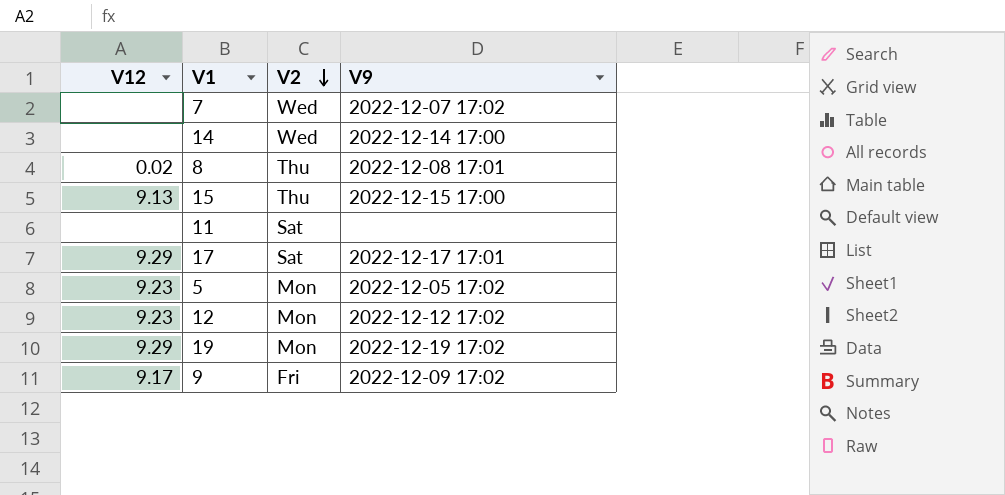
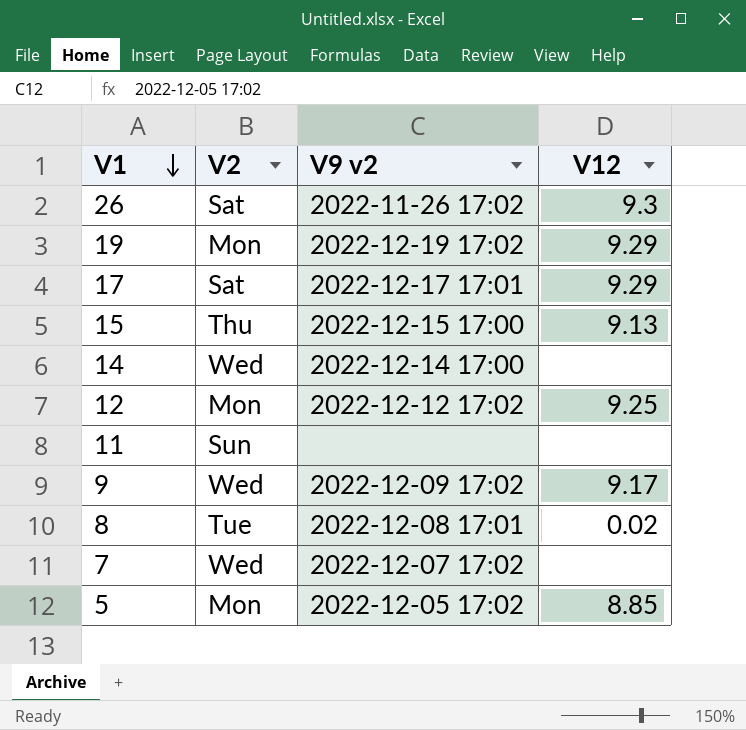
row order: V2 descending -> V1 descending
column name: V9 -> V9 v2
column V12 | position: 1 -> 4
row 26: none -> Sat | 2022-11-26 17:02 | 9.3
12 | V12: 9.23 -> 9.25
11 | V2: Sat -> Sun
9 | V2: Fri -> Wed
8 | V2: Thu -> Tue
5 | V12: 9.23 -> 8.85

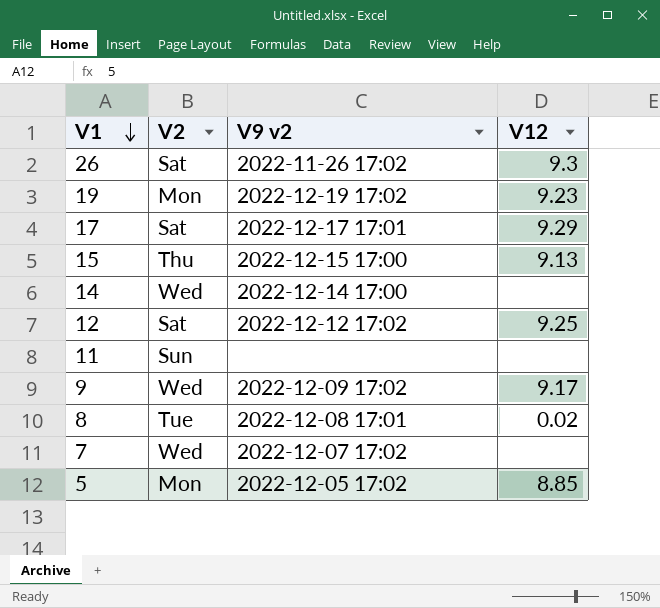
19 | V12: 9.29 -> 9.23
12 | V2: Mon -> Sat

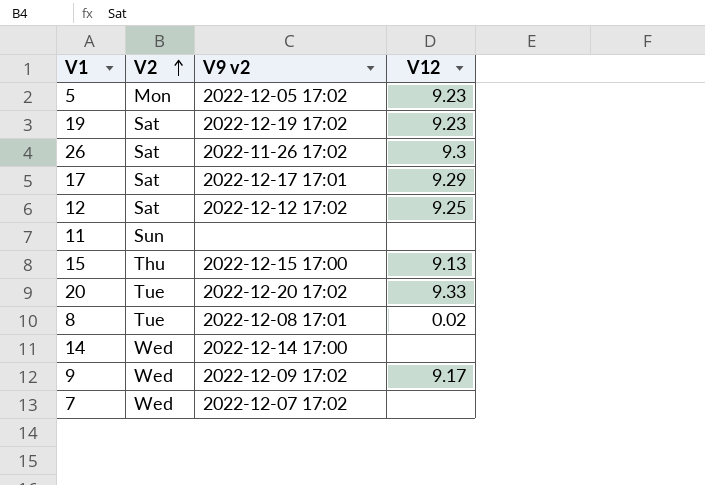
row order: V1 descending -> V2 ascending
5 | V12: 8.85 -> 9.23
19 | V2: Mon -> Sat
row 20: none -> Tue | 2022-12-20 17:02 | 9.33

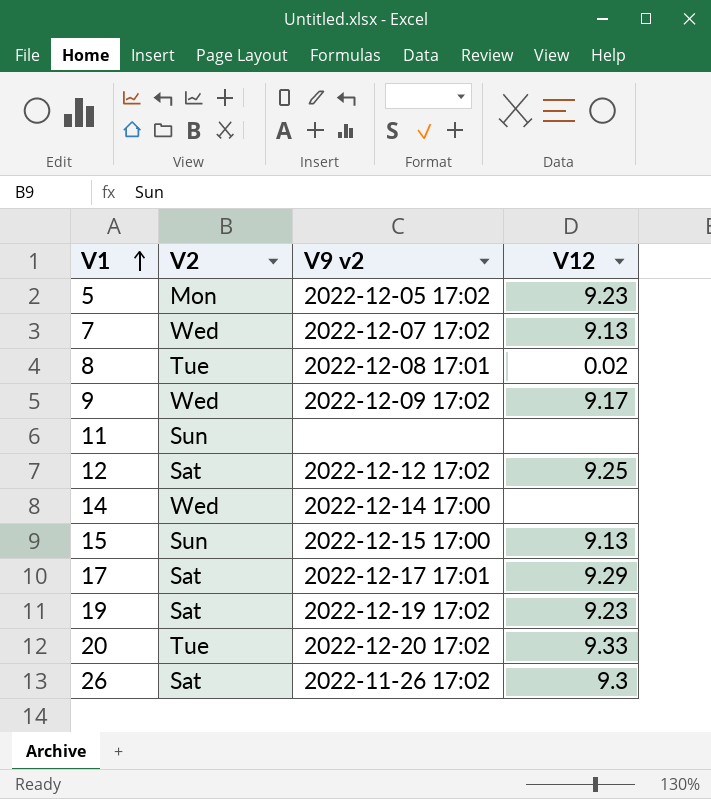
row order: V2 ascending -> V1 ascending
7 | V12: none -> 9.13
15 | V2: Thu -> Sun

